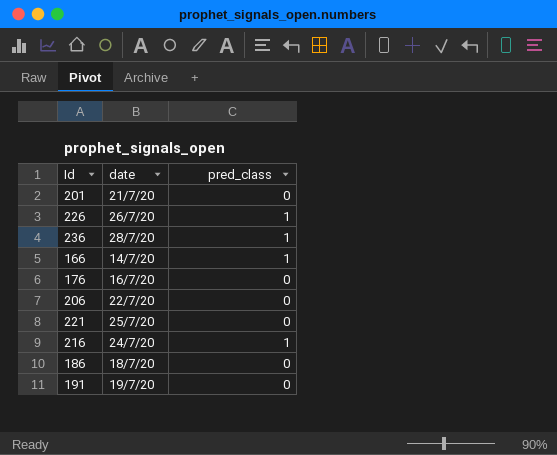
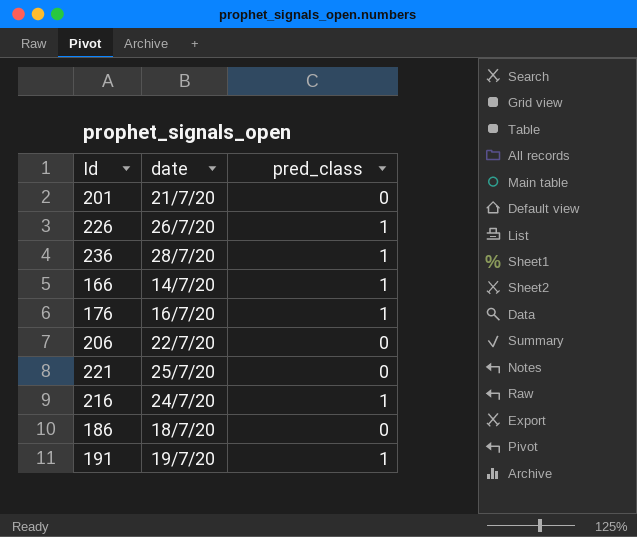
176 | pred_class: 0 -> 1
191 | pred_class: 0 -> 1

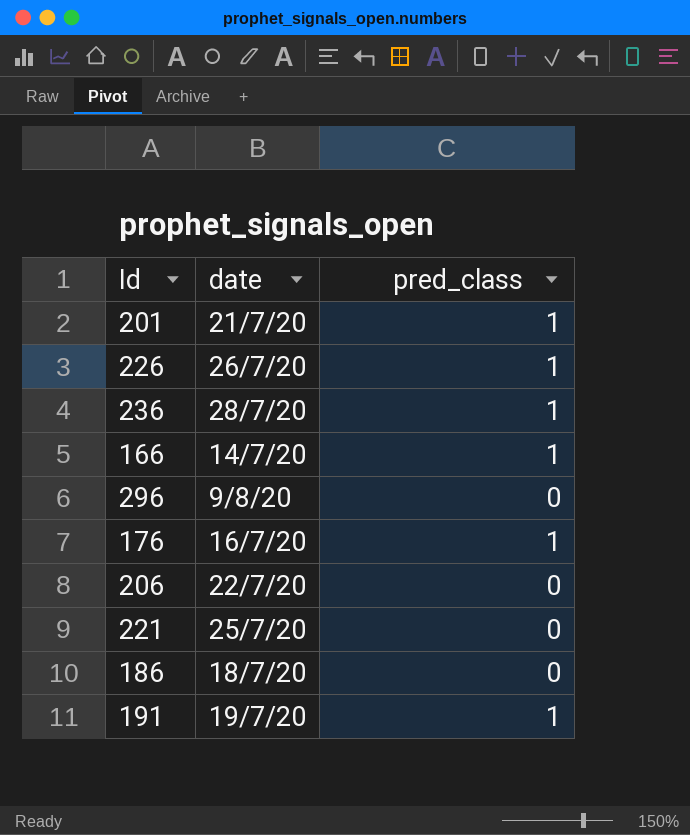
row 216: 24/7/20 | 1 -> none
201 | pred_class: 0 -> 1
row 296: none -> 9/8/20 | 0

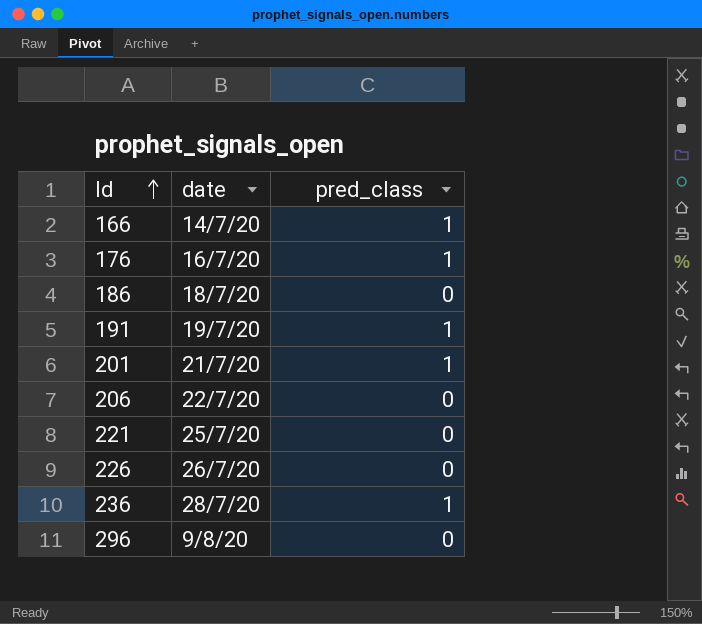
row order: none -> Id ascending
226 | pred_class: 1 -> 0

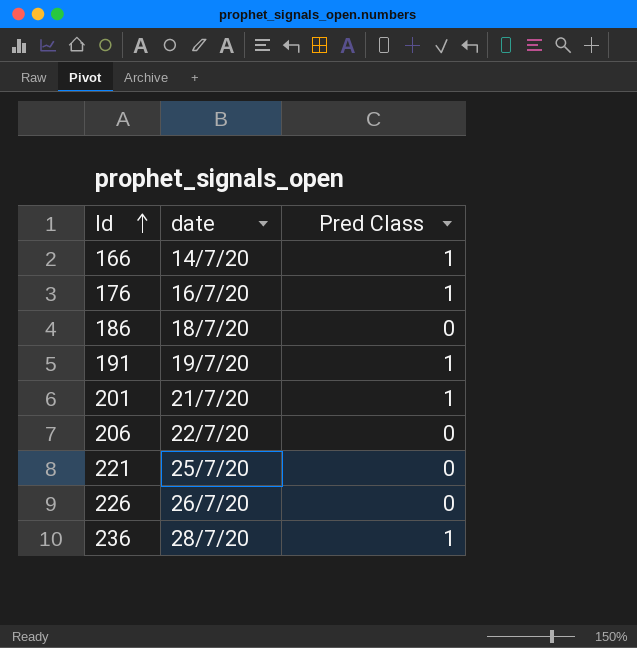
column name: pred_class -> Pred Class
row 296: 9/8/20 | 0 -> none

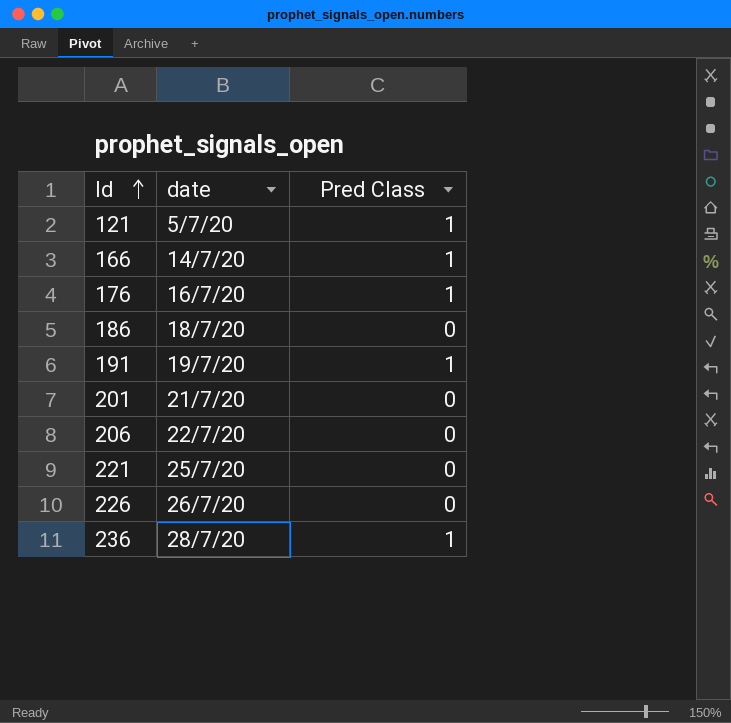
row 121: none -> 5/7/20 | 1
201 | Pred Class: 1 -> 0

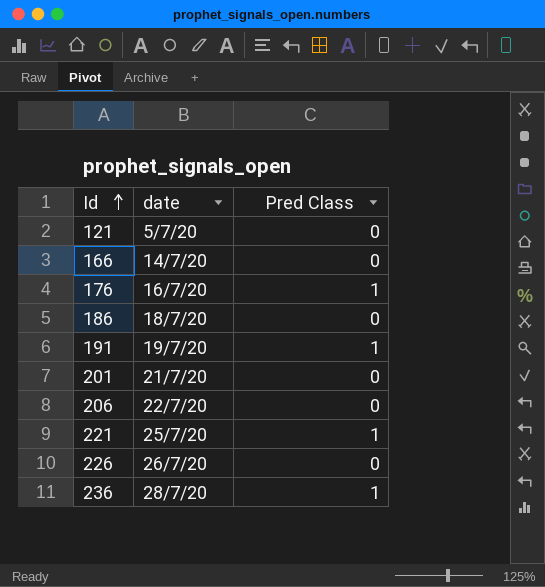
121 | Pred Class: 1 -> 0
166 | Pred Class: 1 -> 0
221 | Pred Class: 0 -> 1

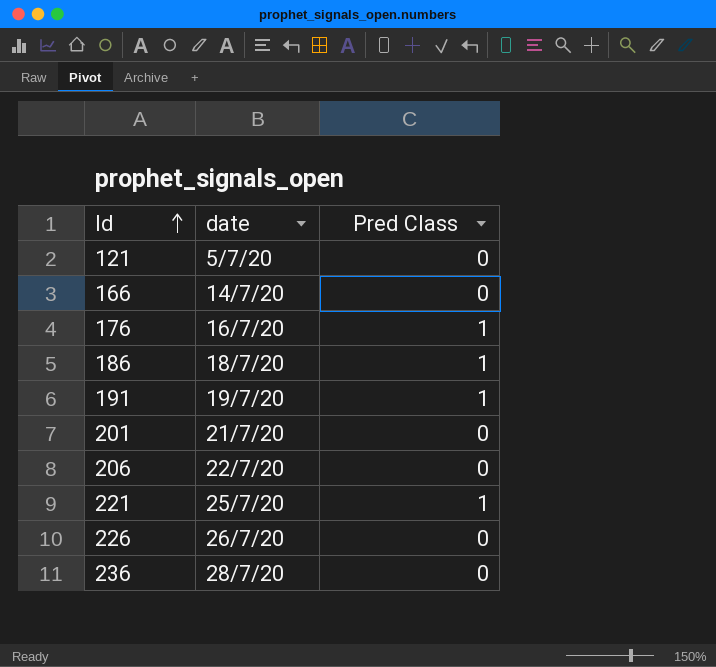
186 | Pred Class: 0 -> 1
236 | Pred Class: 1 -> 0

